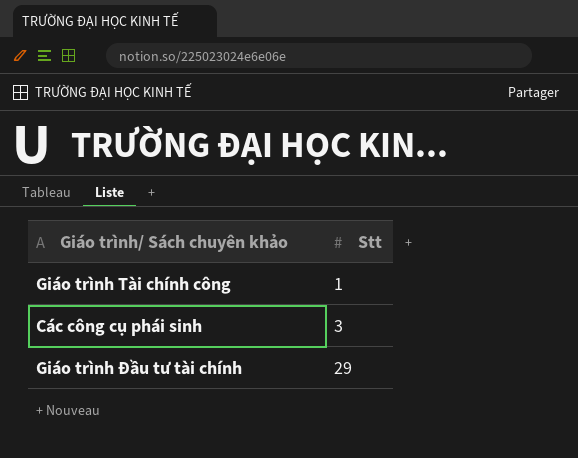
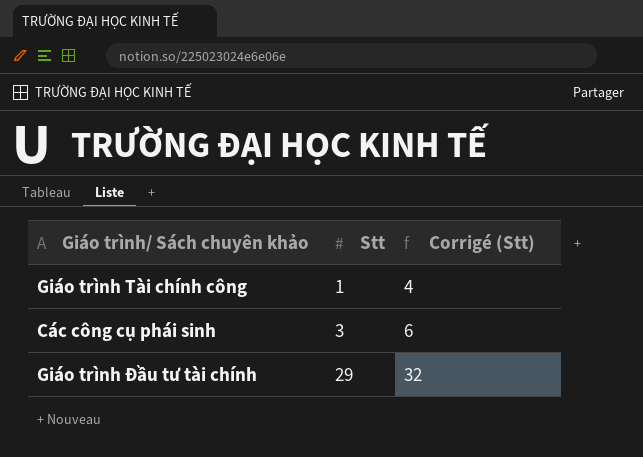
column Corrigé (Stt) | formula: none -> [Stt] + 3

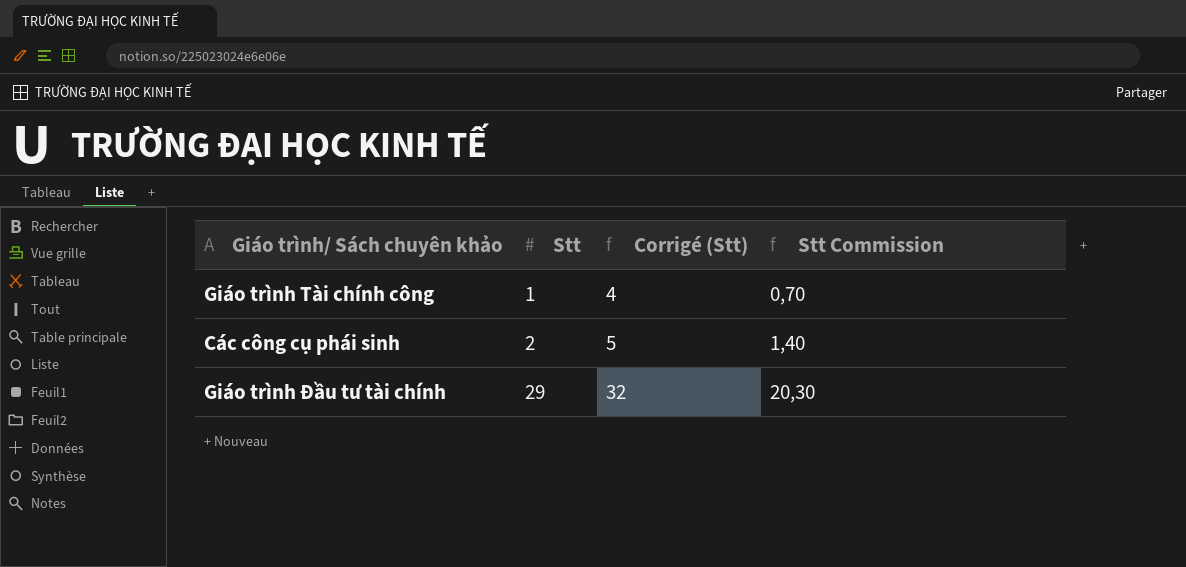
column Stt Commission | formula: none -> [Stt] * 0,7
Các công cụ phái sinh | Stt: 3 -> 2
Các công cụ phái sinh | Corrigé (Stt): 6 -> 5

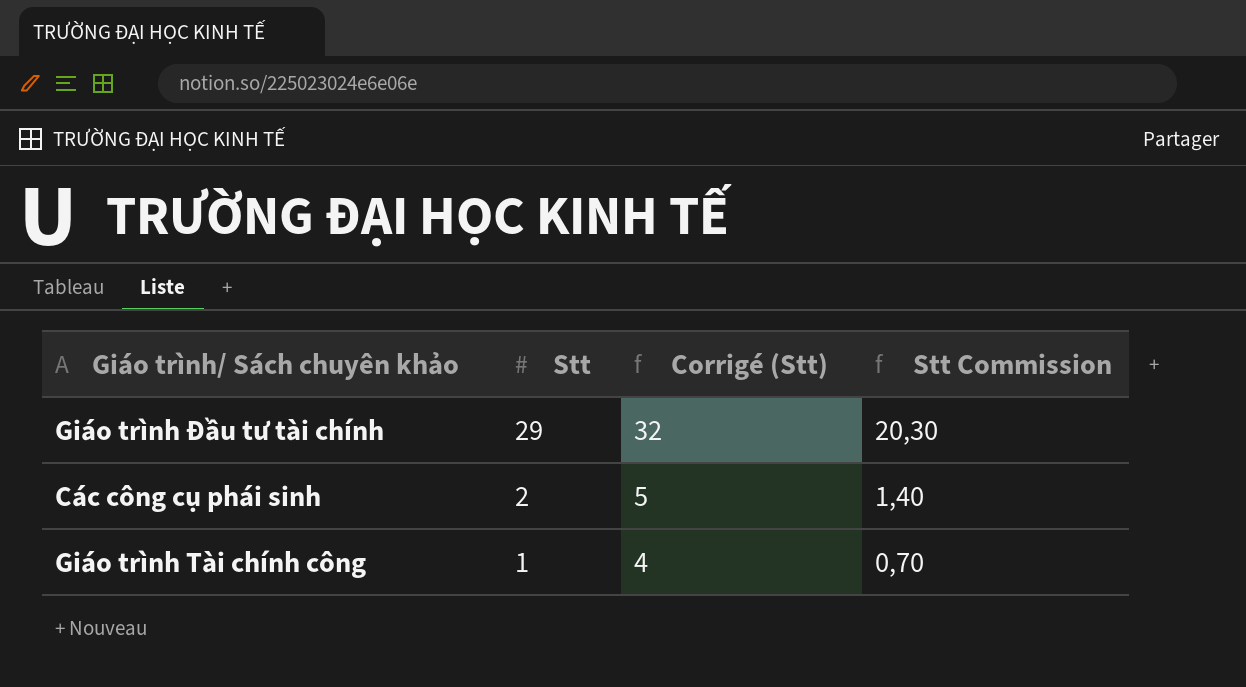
row order: Stt ascending -> Stt descending

